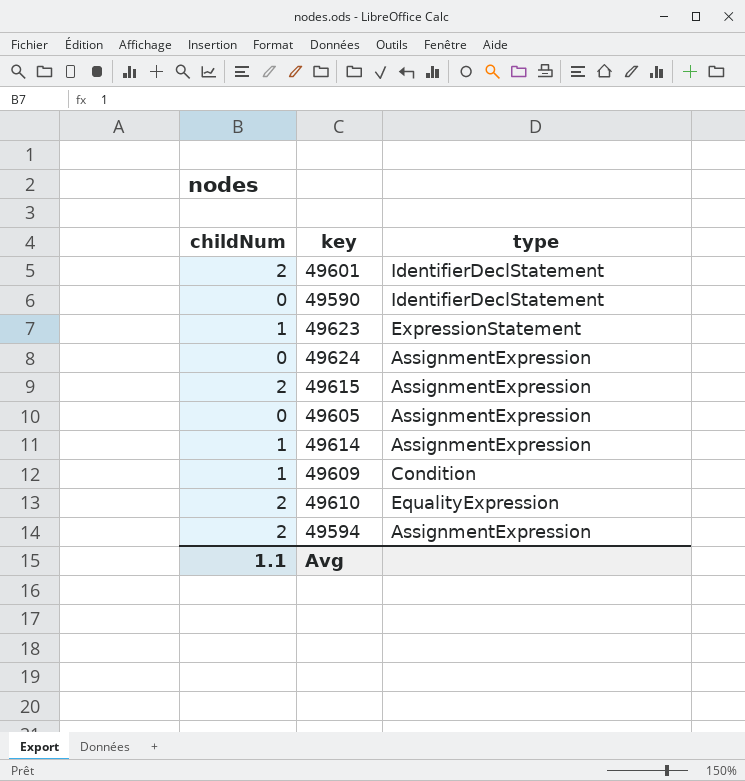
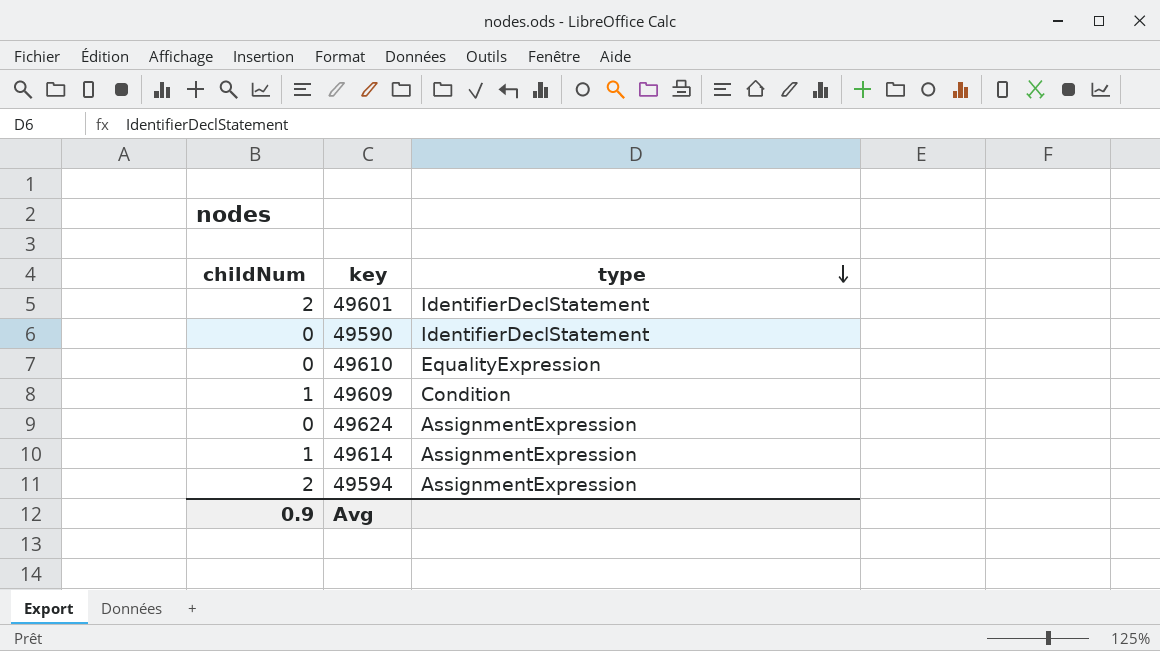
row order: none -> type descending
row 49623: 1 | ExpressionStatement -> none
row 49615: 2 | AssignmentExpression -> none
row 49605: 0 | AssignmentExpression -> none
49610 | childNum: 2 -> 0
Avg | childNum: 1.1 -> 0.9

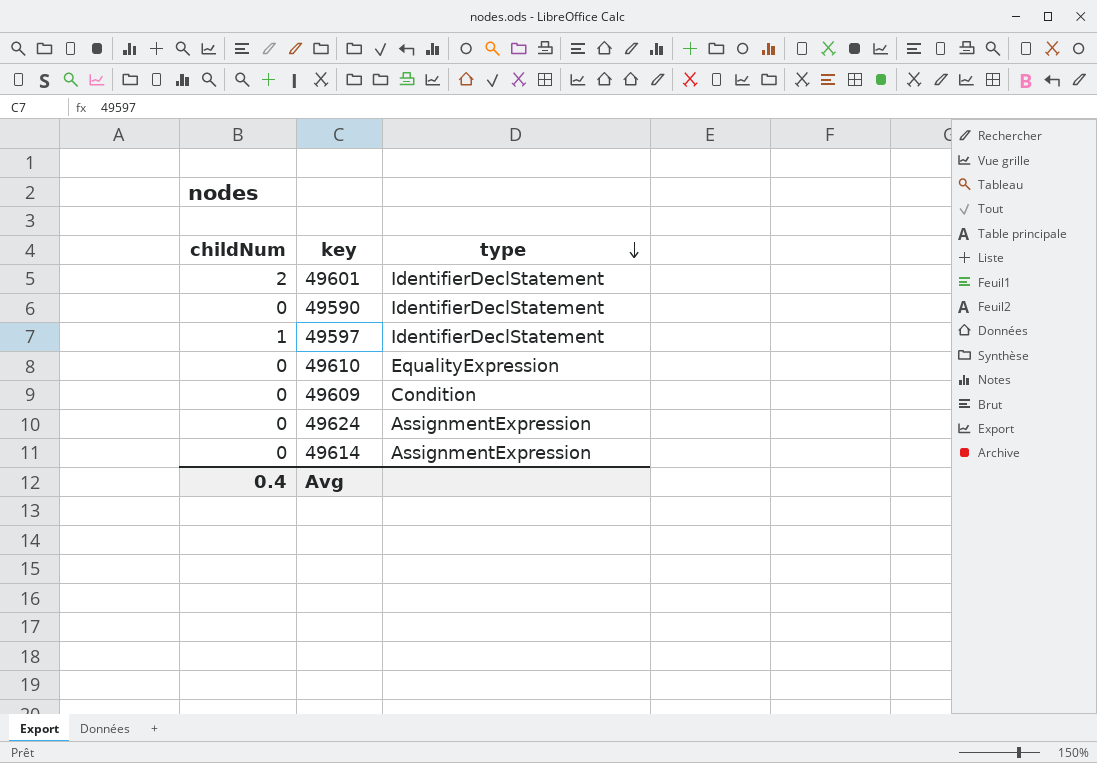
row 49594: 2 | AssignmentExpression -> none
row 49597: none -> 1 | IdentifierDeclStatement
49609 | childNum: 1 -> 0
49614 | childNum: 1 -> 0
Avg | childNum: 0.9 -> 0.4

